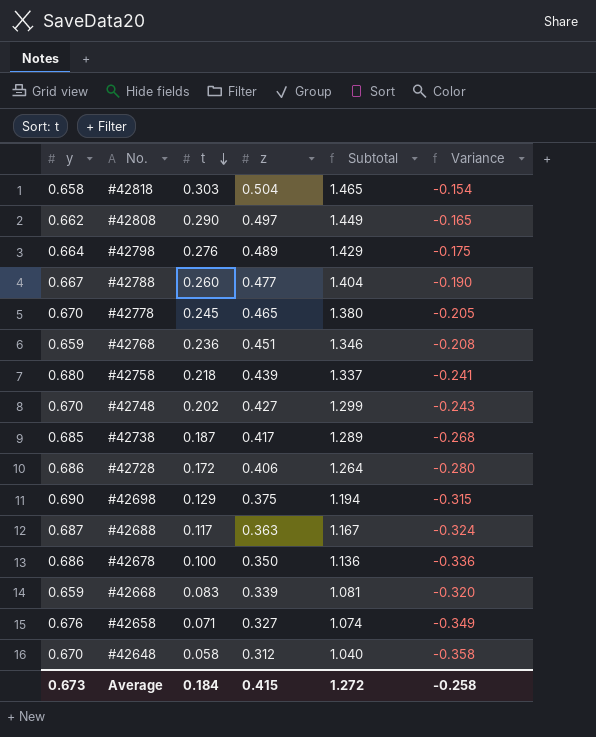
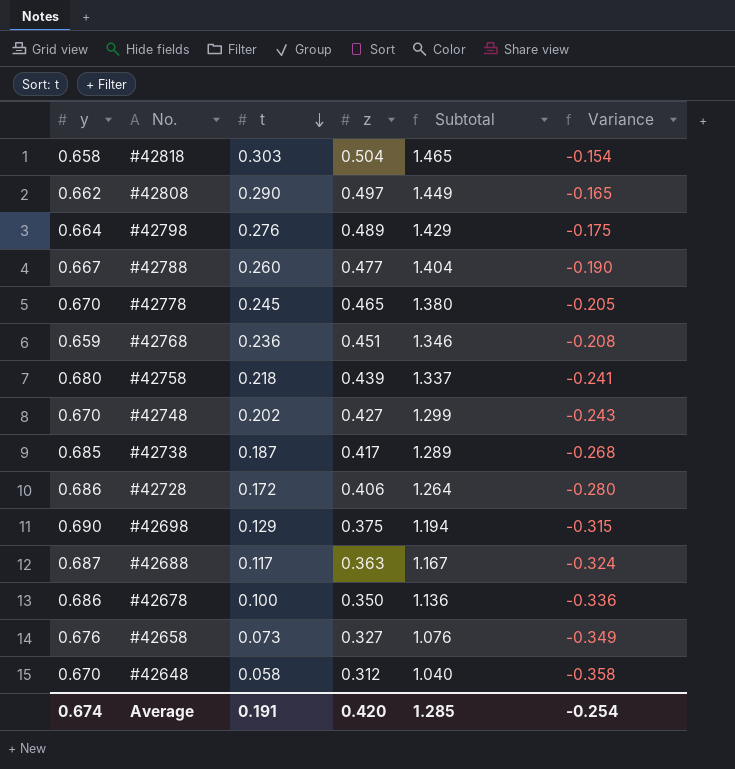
row #42668: 0.659 | 0.083 | 0.339 | 1.081 | -0.320 -> none
#42658 | t: 0.071 -> 0.073
#42658 | Subtotal: 1.074 -> 1.076
Average | y: 0.673 -> 0.674
Average | t: 0.184 -> 0.191
Average | z: 0.415 -> 0.420
Average | Subtotal: 1.272 -> 1.285
Average | Variance: -0.258 -> -0.254

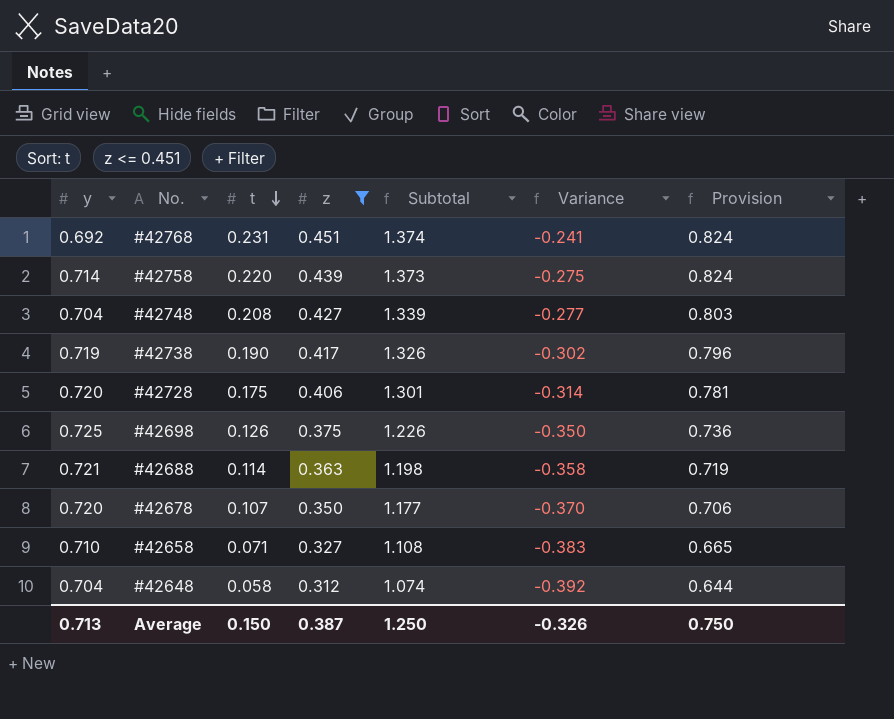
filter: none -> z <= 0.451
column Provision | formula: none -> [Subtotal] * 0.6
#42768 | y: 0.659 -> 0.692
#42768 | t: 0.236 -> 0.231
#42768 | Subtotal: 1.346 -> 1.374
#42768 | Variance: -0.208 -> -0.241
#42758 | y: 0.680 -> 0.714
#42758 | t: 0.218 -> 0.220
#42758 | Subtotal: 1.337 -> 1.373
#42758 | Variance: -0.241 -> -0.275
#42748 | y: 0.670 -> 0.704
#42748 | t: 0.202 -> 0.208
#42748 | Subtotal: 1.299 -> 1.339
#42748 | Variance: -0.243 -> -0.277
#42738 | y: 0.685 -> 0.719
#42738 | t: 0.187 -> 0.190
#42738 | Subtotal: 1.289 -> 1.326
#42738 | Variance: -0.268 -> -0.302
#42728 | y: 0.686 -> 0.720
#42728 | t: 0.172 -> 0.175
#42728 | Subtotal: 1.264 -> 1.301
#42728 | Variance: -0.280 -> -0.314
#42698 | y: 0.690 -> 0.725
#42698 | t: 0.129 -> 0.126
#42698 | Subtotal: 1.194 -> 1.226
#42698 | Variance: -0.315 -> -0.350
#42688 | y: 0.687 -> 0.721
#42688 | t: 0.117 -> 0.114
#42688 | Subtotal: 1.167 -> 1.198
#42688 | Variance: -0.324 -> -0.358
#42678 | y: 0.686 -> 0.720
#42678 | t: 0.100 -> 0.107
#42678 | Subtotal: 1.136 -> 1.177
#42678 | Variance: -0.336 -> -0.370
#42658 | y: 0.676 -> 0.710
#42658 | t: 0.073 -> 0.071
#42658 | Subtotal: 1.076 -> 1.108
#42658 | Variance: -0.349 -> -0.383
#42648 | y: 0.670 -> 0.704
#42648 | Subtotal: 1.040 -> 1.074
#42648 | Variance: -0.358 -> -0.392
Average | y: 0.674 -> 0.713
Average | t: 0.191 -> 0.150
Average | z: 0.420 -> 0.387
Average | Subtotal: 1.285 -> 1.250
Average | Variance: -0.254 -> -0.326

